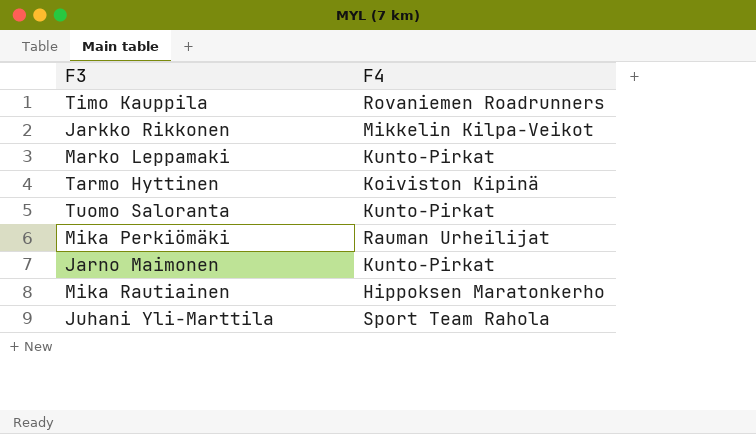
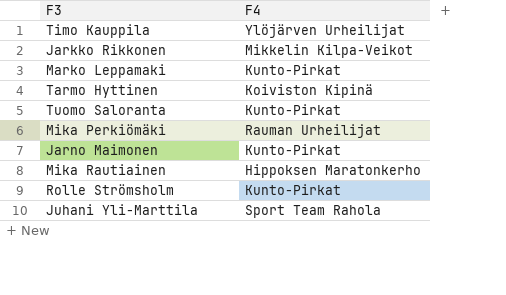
Timo Kauppila | F4: Rovaniemen Roadrunners -> Ylöjärven Urheilijat
row Rolle Strömsholm: none -> Kunto-Pirkat

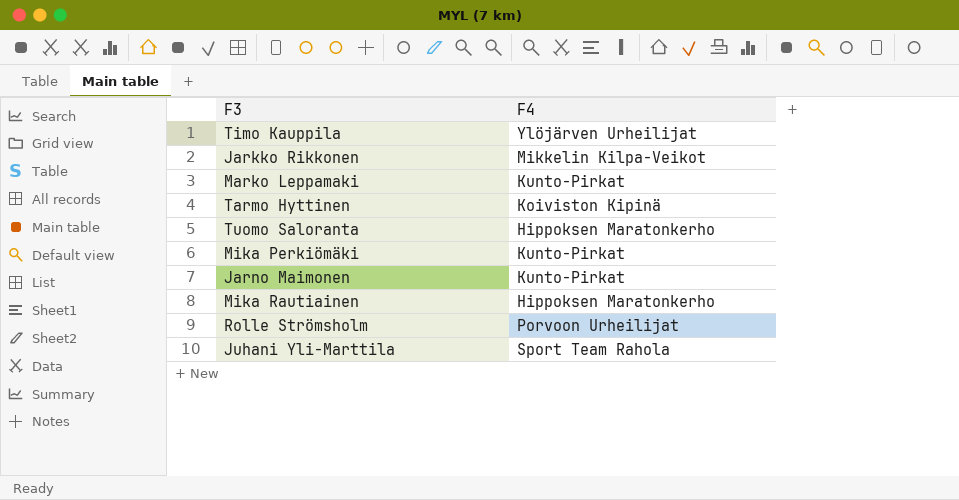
Tuomo Saloranta | F4: Kunto-Pirkat -> Hippoksen Maratonkerho
Mika Perkiömäki | F4: Rauman Urheilijat -> Kunto-Pirkat
Rolle Strömsholm | F4: Kunto-Pirkat -> Porvoon Urheilijat

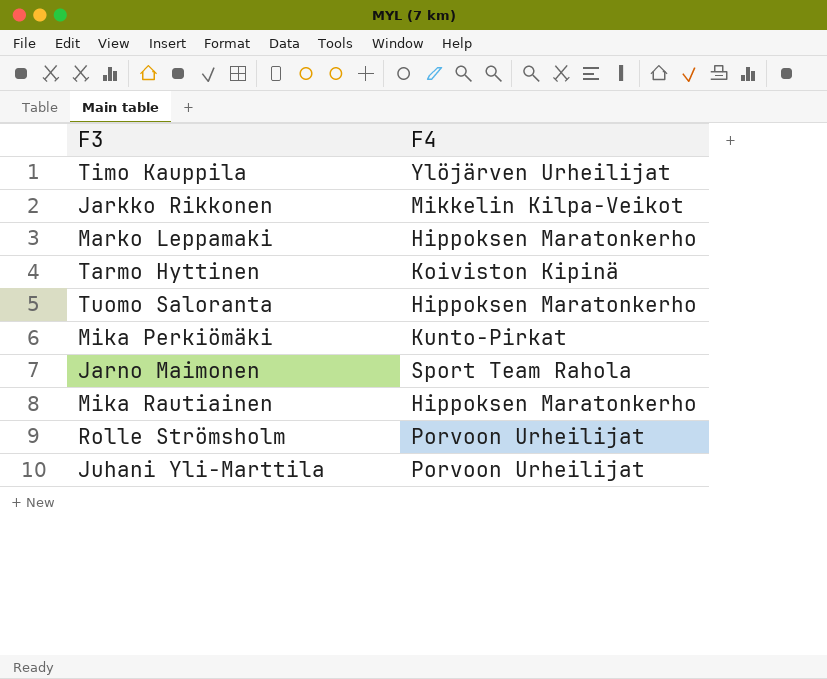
Marko Leppamaki | F4: Kunto-Pirkat -> Hippoksen Maratonkerho
Jarno Maimonen | F4: Kunto-Pirkat -> Sport Team Rahola
Juhani Yli-Marttila | F4: Sport Team Rahola -> Porvoon Urheilijat

